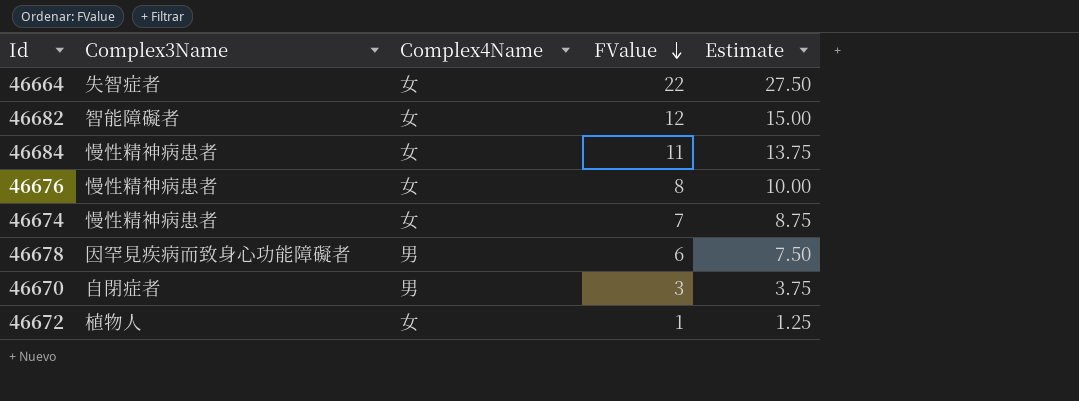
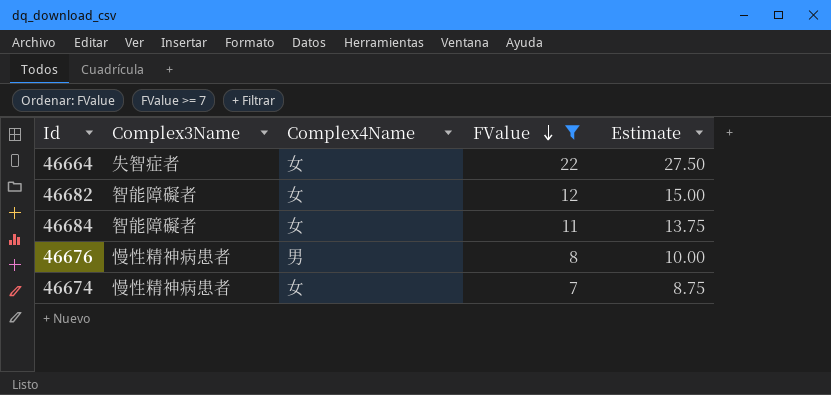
filter: none -> FValue >= 7
46684 | Complex3Name: 慢性精神病患者 -> 智能障礙者
46676 | Complex4Name: 女 -> 男

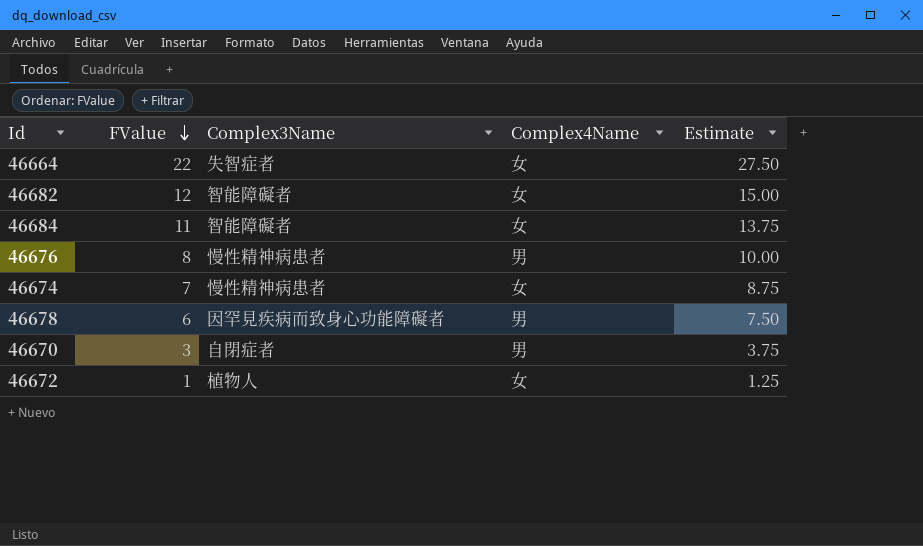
filter: FValue >= 7 -> none
column FValue | position: 4 -> 2

